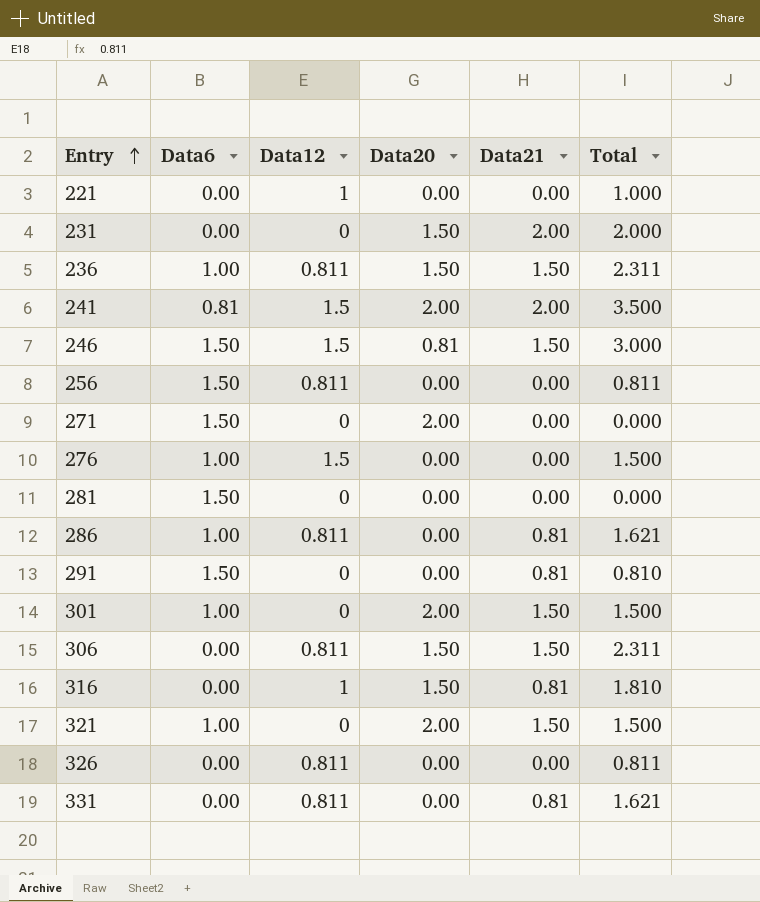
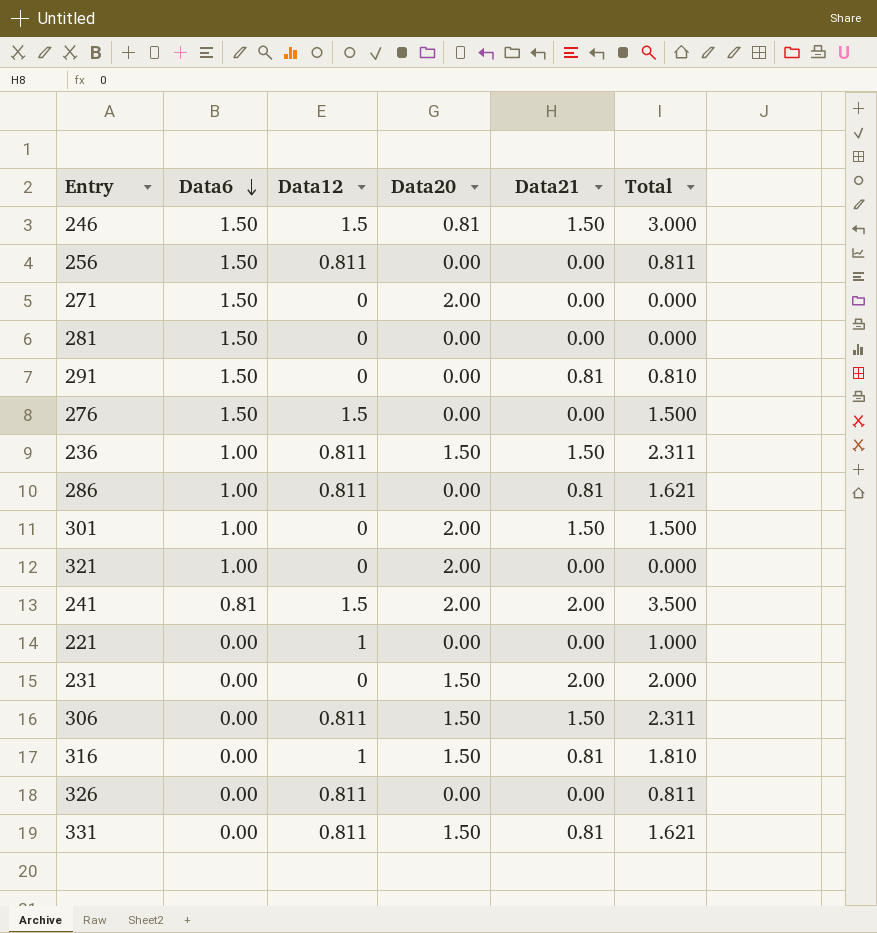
row order: Entry ascending -> Data6 descending
276 | Data6: 1.00 -> 1.50
321 | Data21: 1.50 -> 0.00
321 | Total: 1.500 -> 0.000
331 | Data20: 0.00 -> 1.50

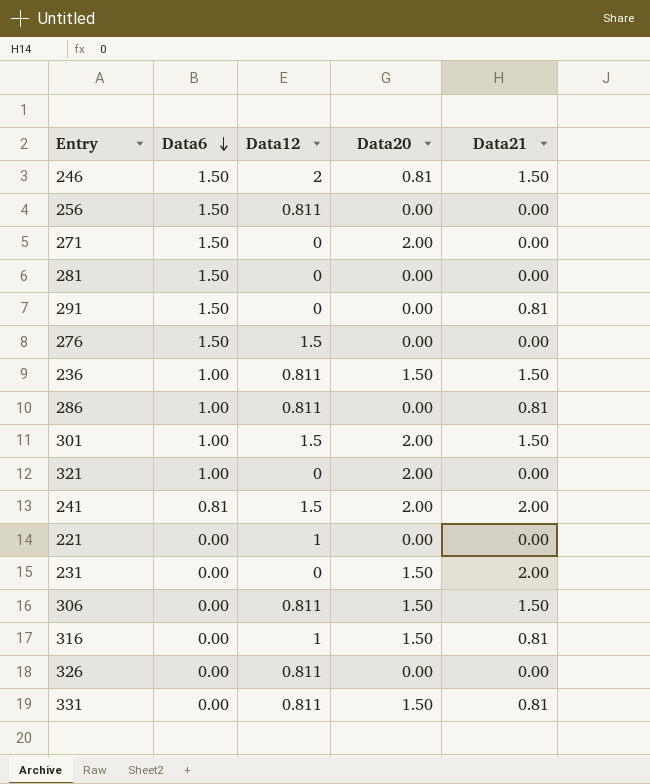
column Total | formula: [Data12] + [Data21] -> none
246 | Data12: 1.5 -> 2
301 | Data12: 0 -> 1.5

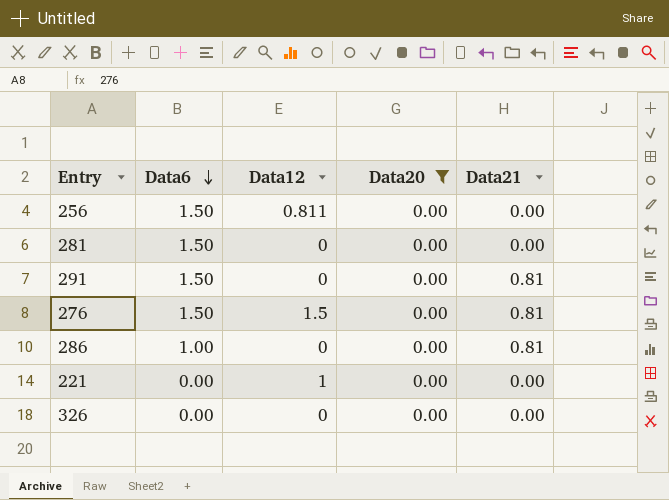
filter: none -> Data20 = 0.00
276 | Data21: 0.00 -> 0.81
286 | Data12: 0.811 -> 0
326 | Data12: 0.811 -> 0

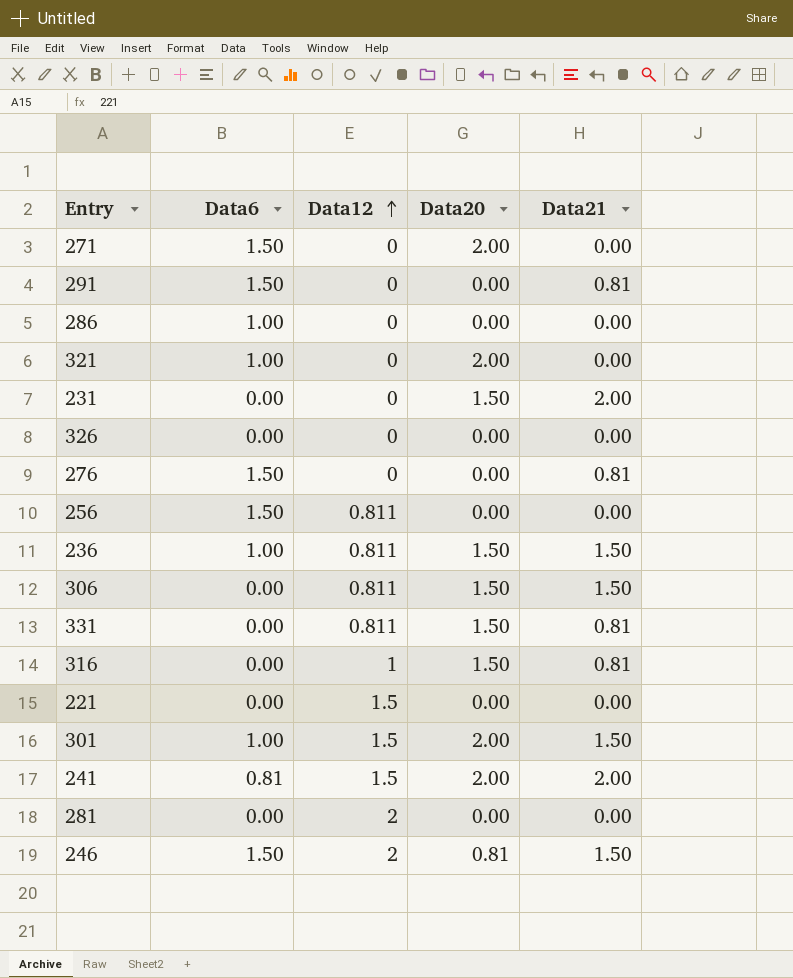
filter: Data20 = 0.00 -> none
row order: Data6 descending -> Data12 ascending
286 | Data21: 0.81 -> 0.00
276 | Data12: 1.5 -> 0
221 | Data12: 1 -> 1.5
281 | Data6: 1.50 -> 0.00
281 | Data12: 0 -> 2

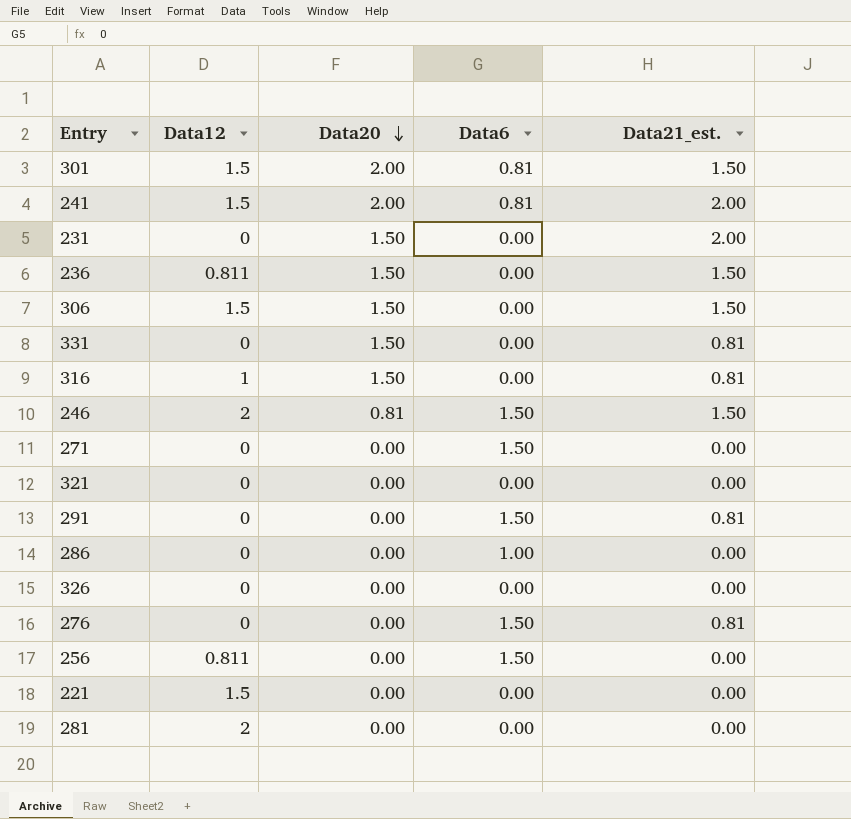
row order: Data12 ascending -> Data20 descending
column Data6 | position: 2 -> 4
column name: Data21 -> Data21_est.
301 | Data6: 1.00 -> 0.81
236 | Data6: 1.00 -> 0.00
306 | Data12: 0.811 -> 1.5
331 | Data12: 0.811 -> 0
271 | Data20: 2.00 -> 0.00
321 | Data20: 2.00 -> 0.00
321 | Data6: 1.00 -> 0.00

